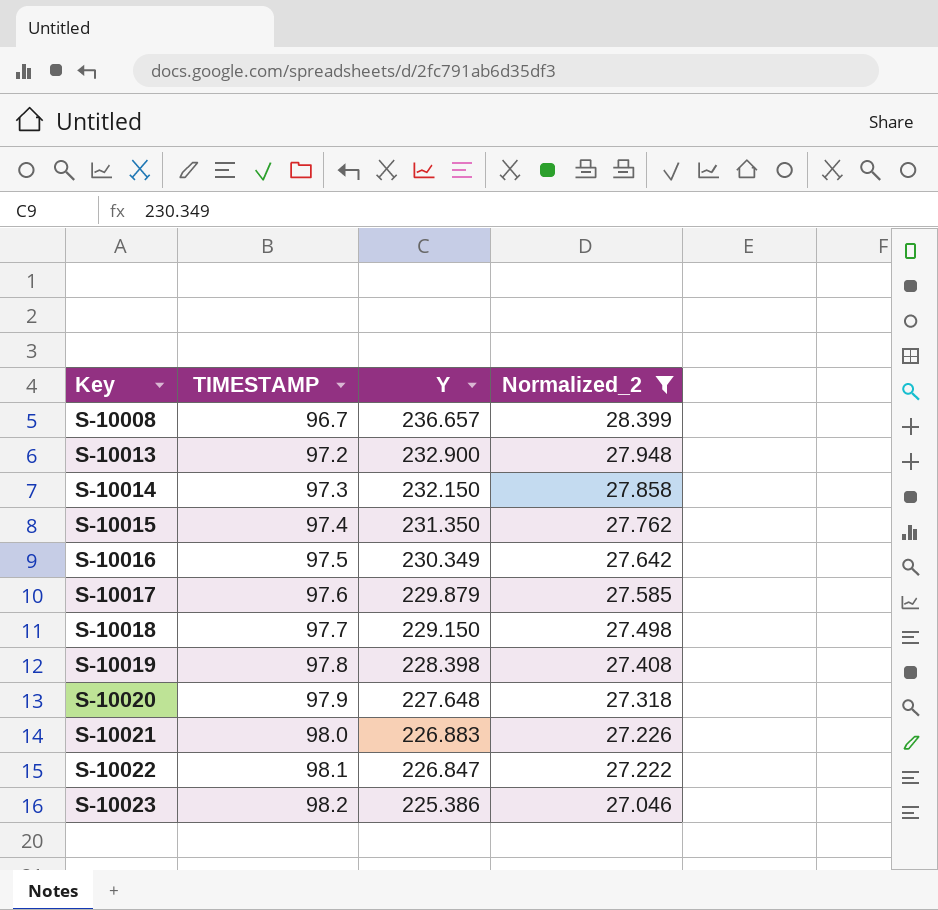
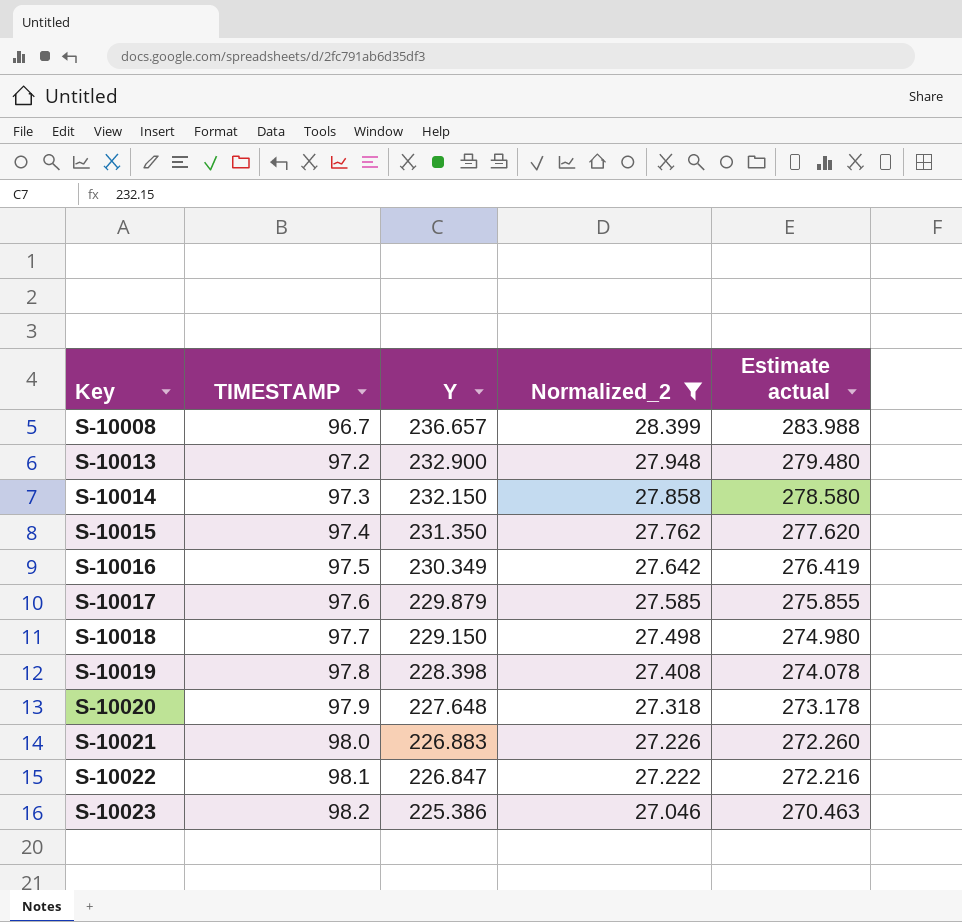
column Estimate actual | formula: none -> [Y] * 1.2

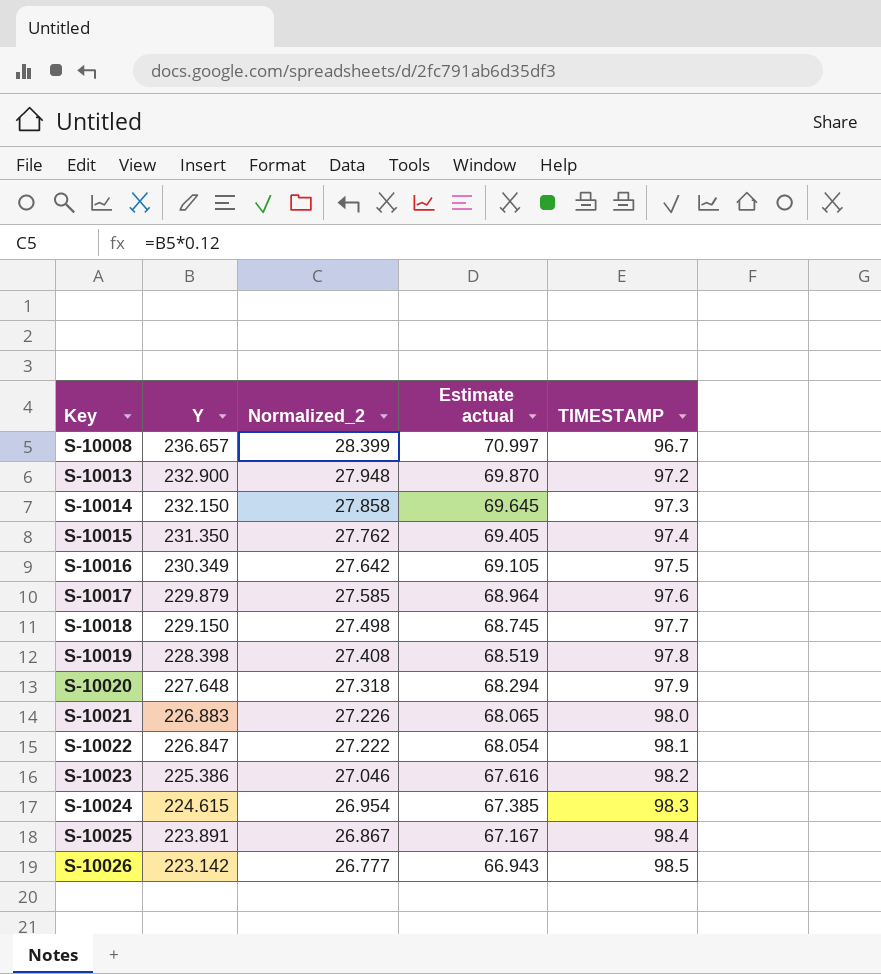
filter: Normalized_2 >= 27.046 -> none
column Estimate actual | formula: [Y] * 1.2 -> [Y] * 0.3
column TIMESTAMP | position: 2 -> 5

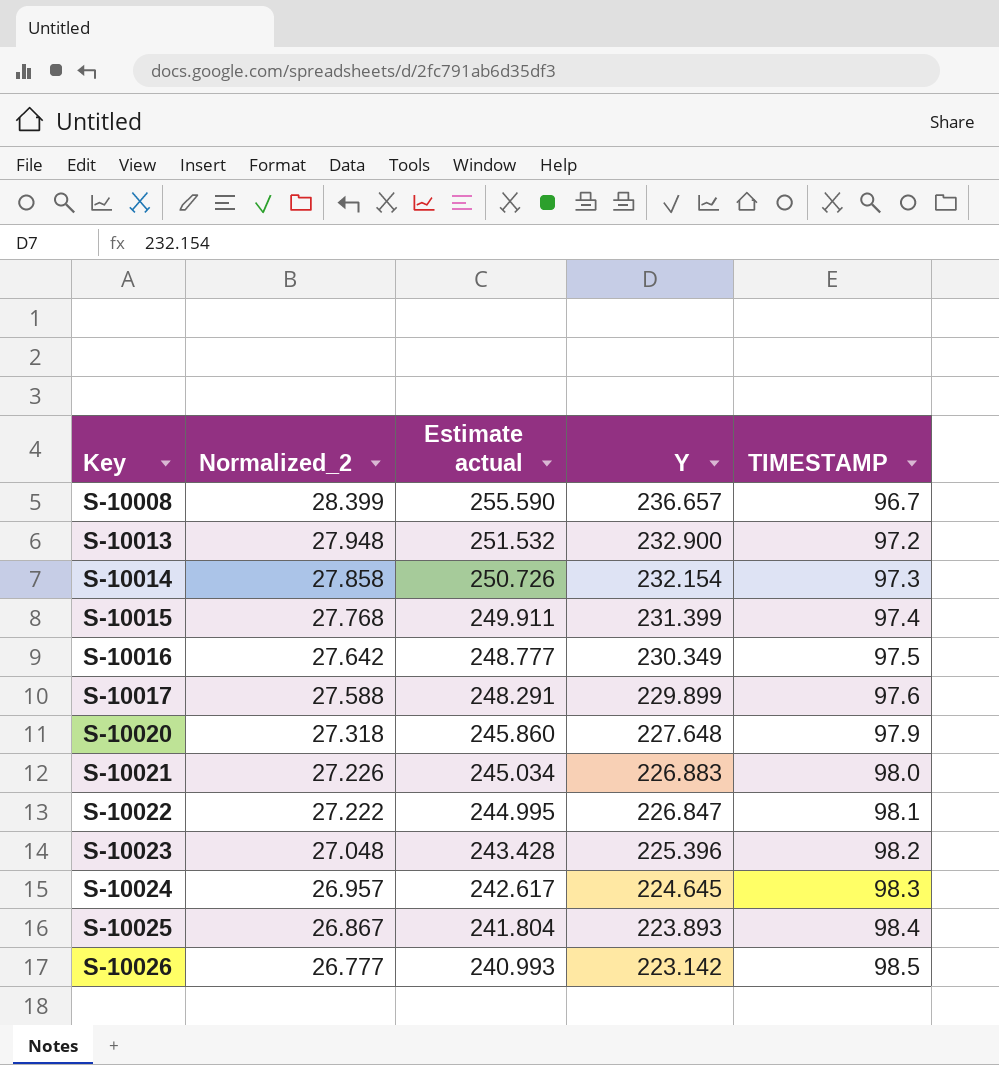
column Estimate actual | formula: [Y] * 0.3 -> [Y] * 1.08
column Y | position: 2 -> 4
row S-10018: 229.150 | 27.498 | 68.745 | 97.7 -> none
row S-10019: 228.398 | 27.408 | 68.519 | 97.8 -> none
S-10014 | Y: 232.150 -> 232.154
S-10015 | Normalized_2: 27.762 -> 27.768
S-10015 | Y: 231.350 -> 231.399
S-10017 | Normalized_2: 27.585 -> 27.588
S-10017 | Y: 229.879 -> 229.899
S-10023 | Normalized_2: 27.046 -> 27.048
S-10023 | Y: 225.386 -> 225.396
S-10024 | Normalized_2: 26.954 -> 26.957
S-10024 | Y: 224.615 -> 224.645
S-10025 | Y: 223.891 -> 223.893

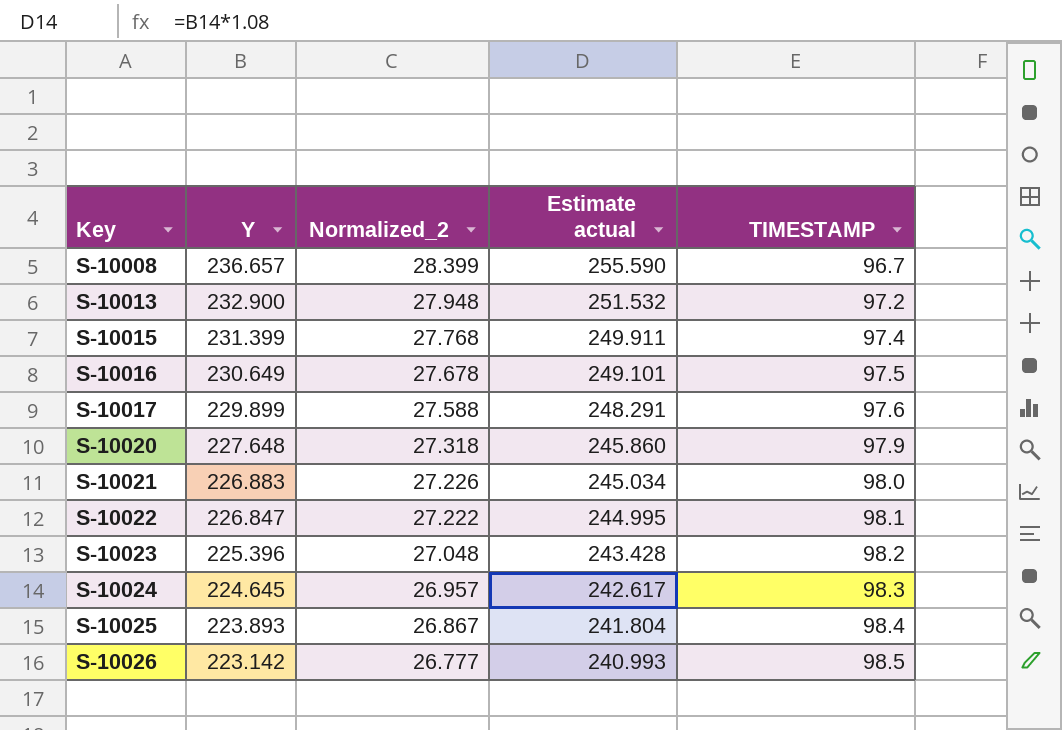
column Y | position: 4 -> 2
row S-10014: 27.858 | 250.726 | 232.154 | 97.3 -> none
S-10016 | Y: 230.349 -> 230.649
S-10016 | Normalized_2: 27.642 -> 27.678
S-10016 | Estimate actual: 248.777 -> 249.101

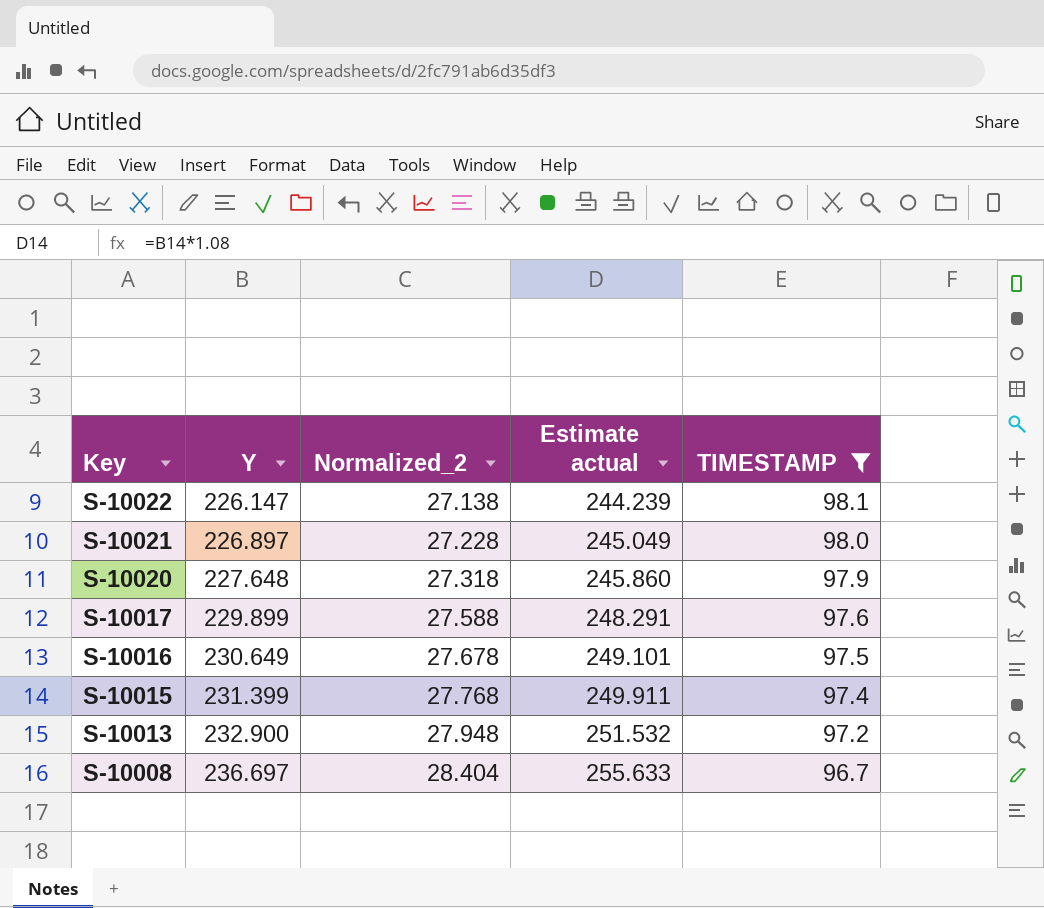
filter: none -> TIMESTAMP <= 98.1
row order: Key ascending -> Key descending
S-10022 | Y: 226.847 -> 226.147
S-10022 | Normalized_2: 27.222 -> 27.138
S-10022 | Estimate actual: 244.995 -> 244.239
S-10021 | Y: 226.883 -> 226.897
S-10021 | Normalized_2: 27.226 -> 27.228
S-10021 | Estimate actual: 245.034 -> 245.049
S-10008 | Y: 236.657 -> 236.697
S-10008 | Normalized_2: 28.399 -> 28.404
S-10008 | Estimate actual: 255.590 -> 255.633

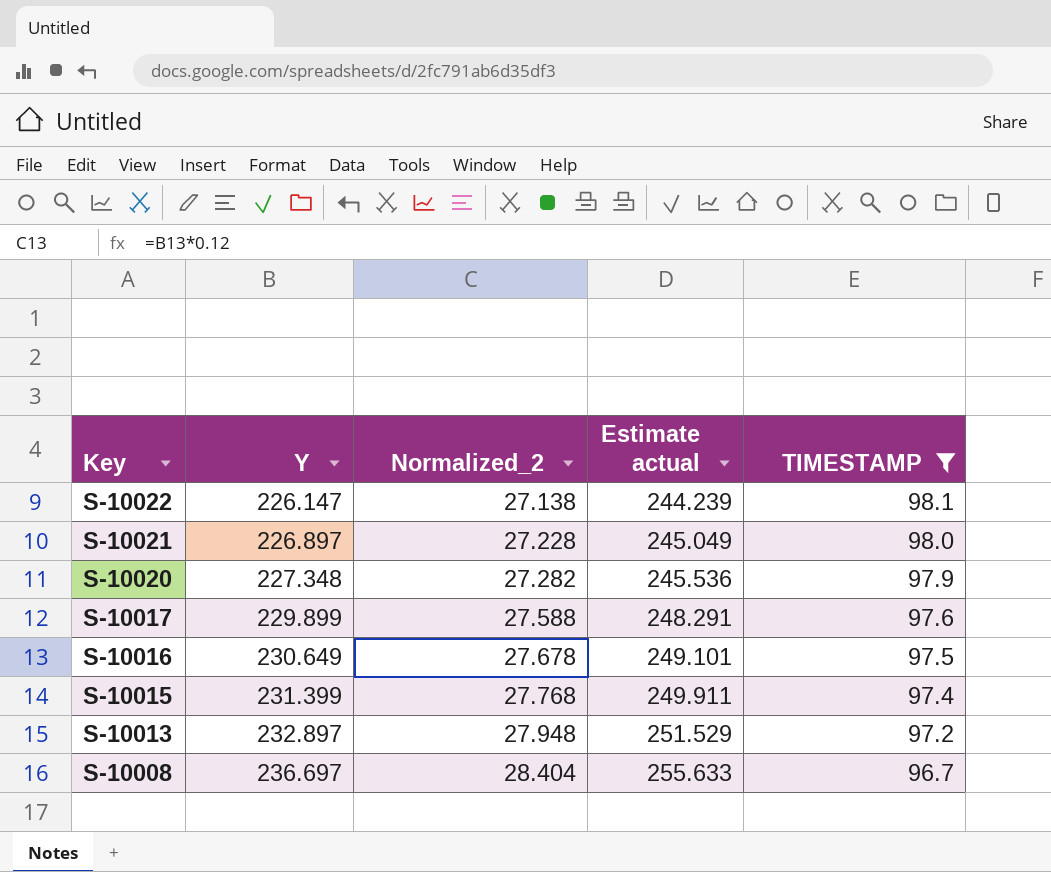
S-10020 | Y: 227.648 -> 227.348
S-10020 | Normalized_2: 27.318 -> 27.282
S-10020 | Estimate actual: 245.860 -> 245.536
S-10013 | Y: 232.900 -> 232.897
S-10013 | Estimate actual: 251.532 -> 251.529

